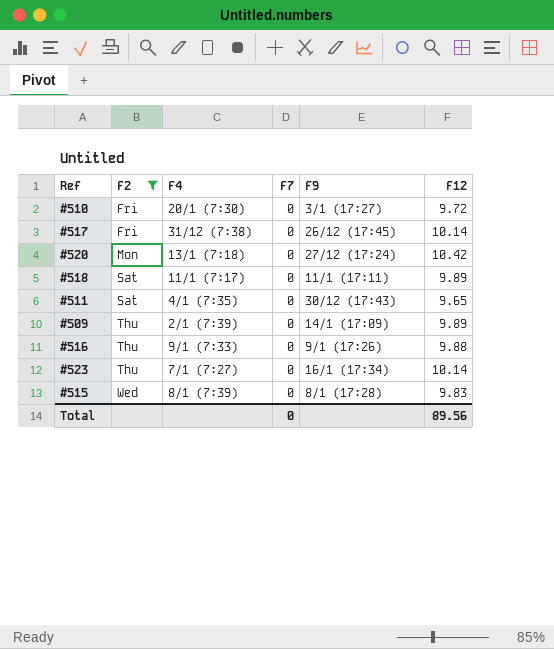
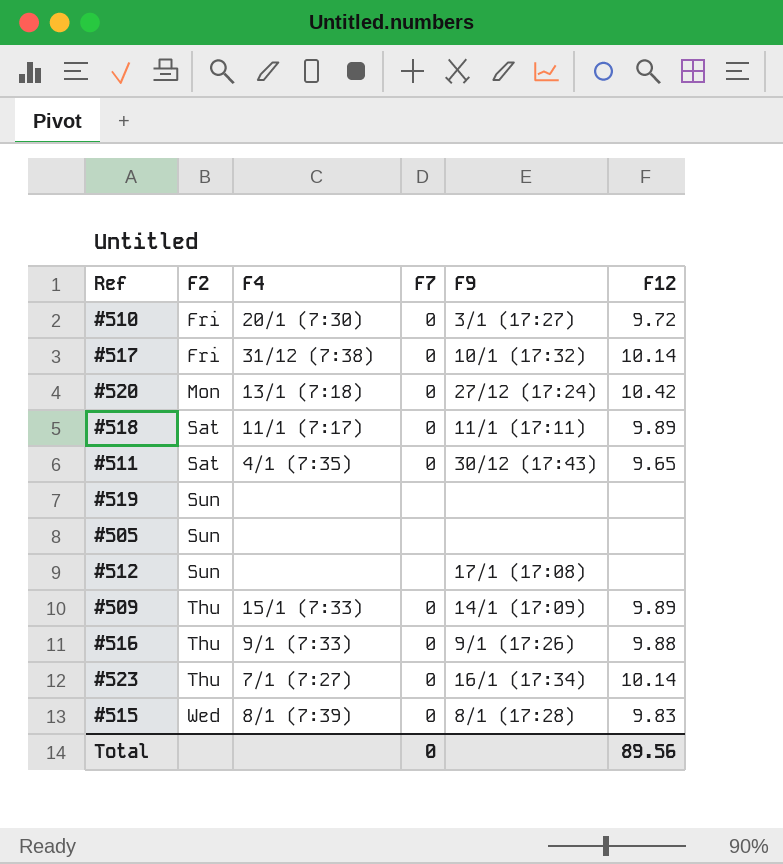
filter: F2 != Sun -> none
#517 | F9: 26/12 (17:45) -> 10/1 (17:32)
#509 | F4: 2/1 (7:39) -> 15/1 (7:33)

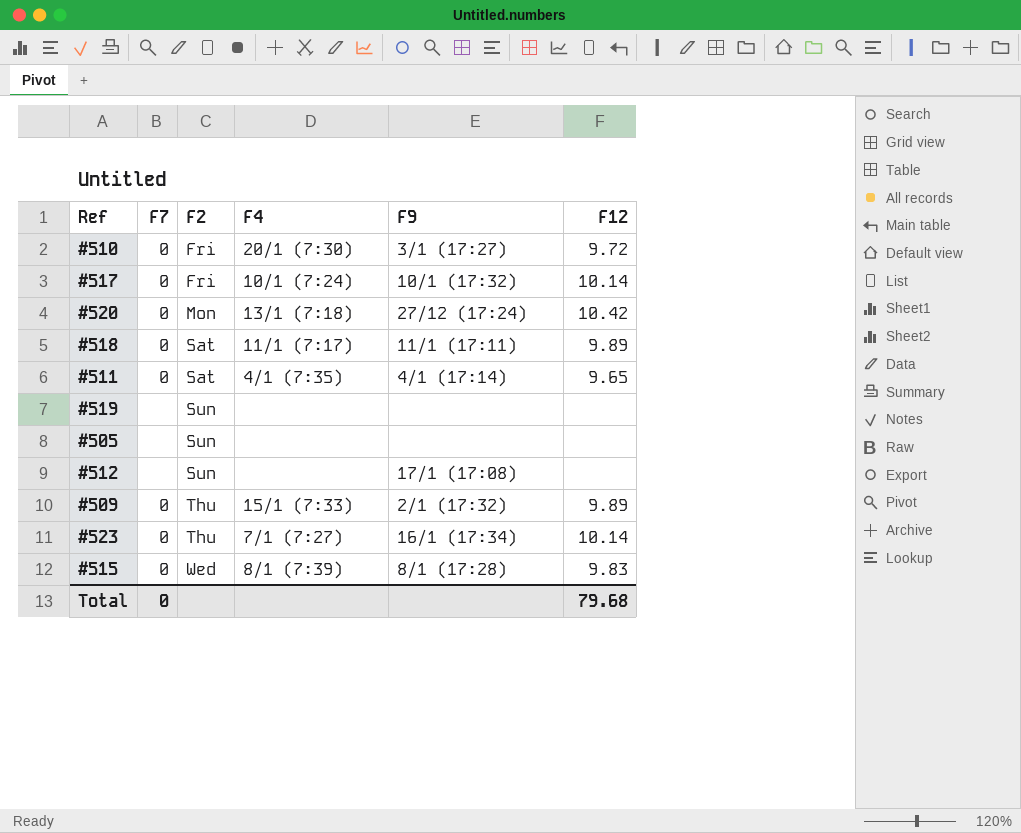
column F7 | position: 4 -> 2
row #516: Thu | 9/1 (7:33) | 0 | 9/1 (17:26) | 9.88 -> none
#517 | F4: 31/12 (7:38) -> 10/1 (7:24)
#511 | F9: 30/12 (17:43) -> 4/1 (17:14)
#509 | F9: 14/1 (17:09) -> 2/1 (17:32)
Total | F12: 89.56 -> 79.68

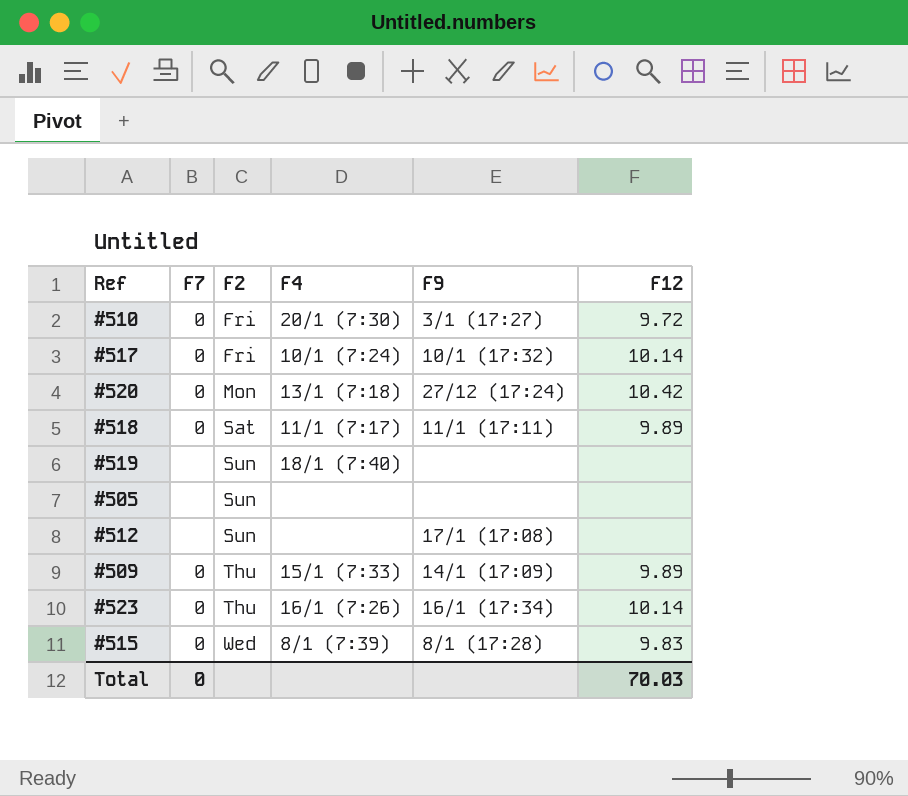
row #511: 0 | Sat | 4/1 (7:35) | 4/1 (17:14) | 9.65 -> none
#519 | F4: none -> 18/1 (7:40)
#509 | F9: 2/1 (17:32) -> 14/1 (17:09)
#523 | F4: 7/1 (7:27) -> 16/1 (7:26)
Total | F12: 79.68 -> 70.03

